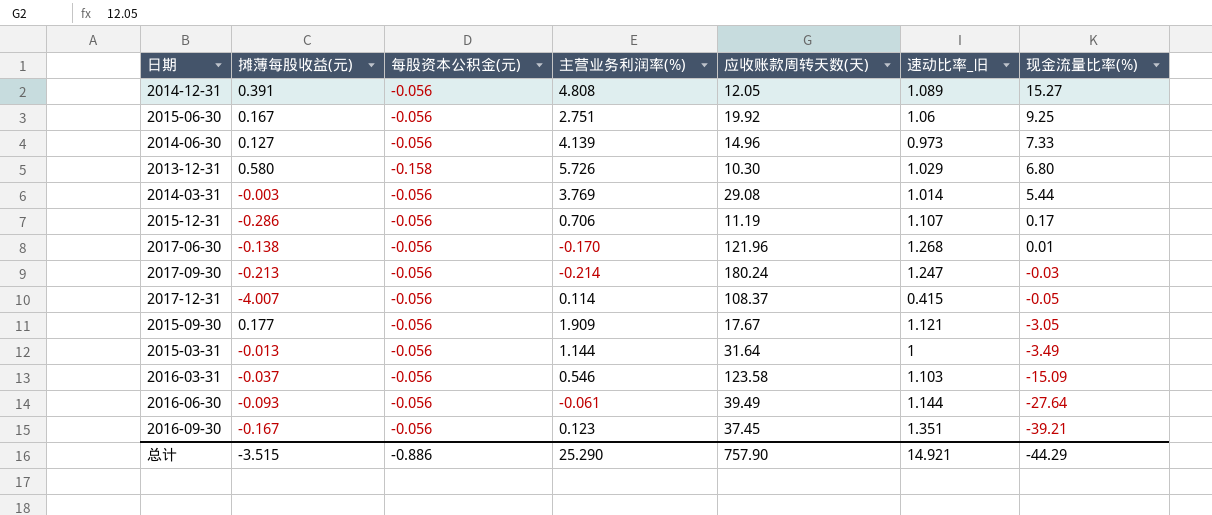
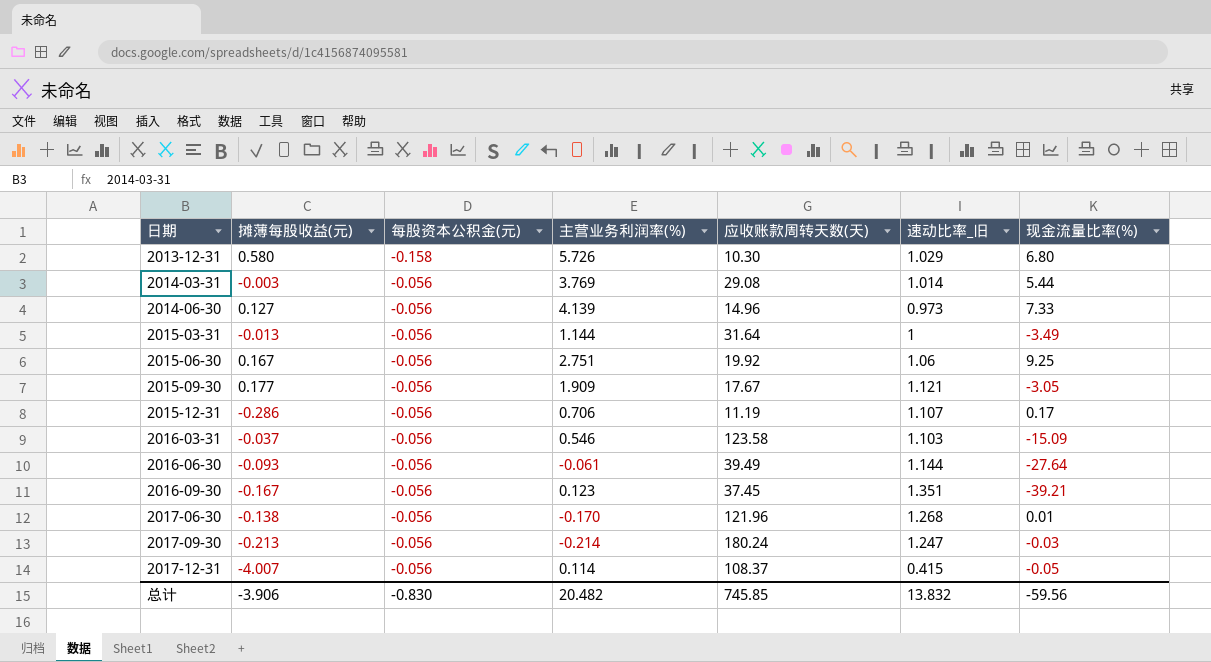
row order: 现金流量比率(%) descending -> 日期 ascending
row 2014-12-31: 0.391 | -0.056 | 4.808 | 12.05 | 1.089 | 15.27 -> none
总计 | 摊薄每股收益(元): -3.515 -> -3.906
总计 | 每股资本公积金(元): -0.886 -> -0.830
总计 | 主营业务利润率(%): 25.290 -> 20.482
总计 | 应收账款周转天数(天): 757.90 -> 745.85
总计 | 速动比率_旧: 14.921 -> 13.832
总计 | 现金流量比率(%): -44.29 -> -59.56

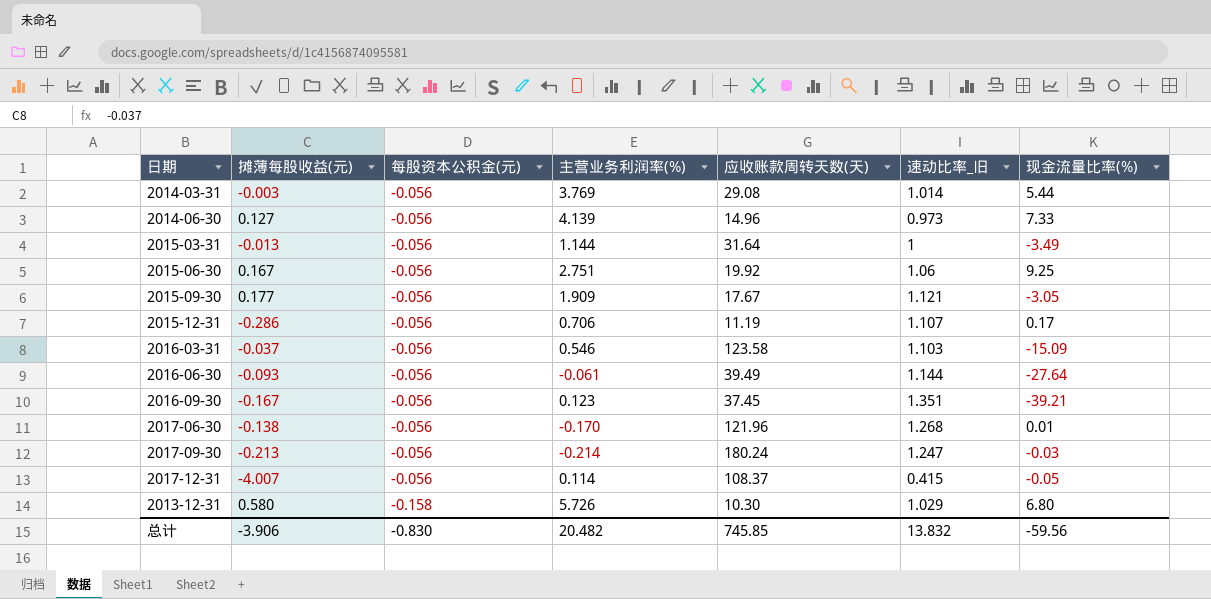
row order: 日期 ascending -> 每股资本公积金(元) descending

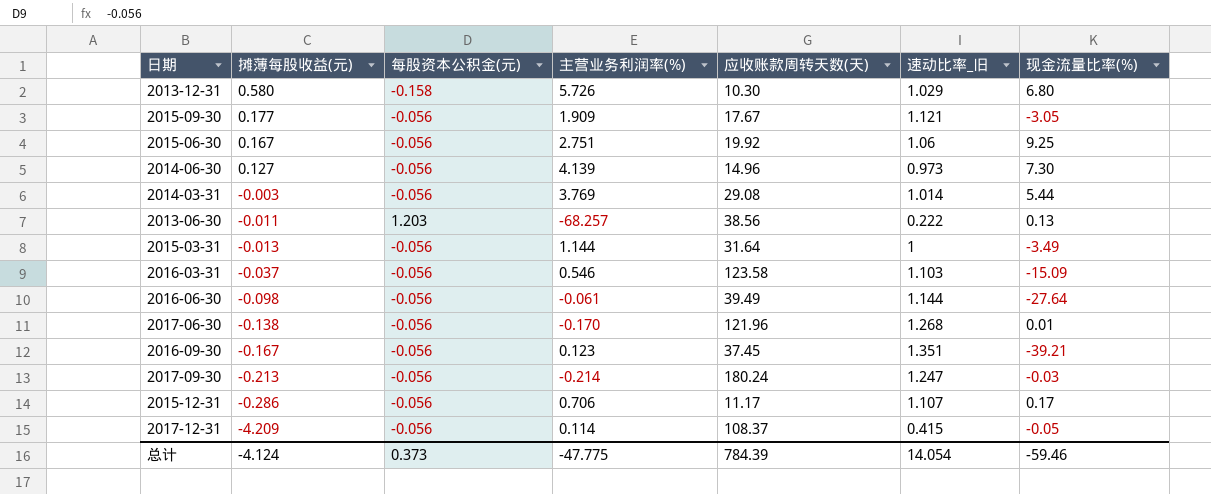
row order: 每股资本公积金(元) descending -> 摊薄每股收益(元) descending
2014-06-30 | 现金流量比率(%): 7.33 -> 7.30
row 2013-06-30: none -> -0.011 | 1.203 | -68.257 | 38.56 | 0.222 | 0.13
2016-06-30 | 摊薄每股收益(元): -0.093 -> -0.098
2015-12-31 | 应收账款周转天数(天): 11.19 -> 11.17
2017-12-31 | 摊薄每股收益(元): -4.007 -> -4.209
总计 | 摊薄每股收益(元): -3.906 -> -4.124
总计 | 每股资本公积金(元): -0.830 -> 0.373
总计 | 主营业务利润率(%): 20.482 -> -47.775
总计 | 应收账款周转天数(天): 745.85 -> 784.39
总计 | 速动比率_旧: 13.832 -> 14.054
总计 | 现金流量比率(%): -59.56 -> -59.46

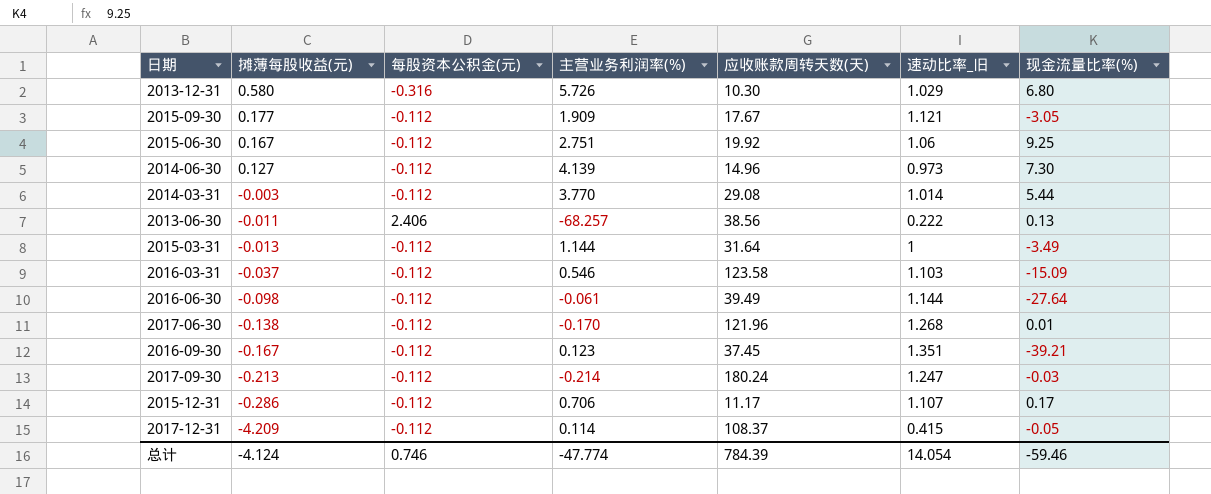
2013-12-31 | 每股资本公积金(元): -0.158 -> -0.316
2015-09-30 | 每股资本公积金(元): -0.056 -> -0.112
2015-06-30 | 每股资本公积金(元): -0.056 -> -0.112
2014-06-30 | 每股资本公积金(元): -0.056 -> -0.112
2014-03-31 | 每股资本公积金(元): -0.056 -> -0.112
2014-03-31 | 主营业务利润率(%): 3.769 -> 3.770
2013-06-30 | 每股资本公积金(元): 1.203 -> 2.406
2015-03-31 | 每股资本公积金(元): -0.056 -> -0.112
2016-03-31 | 每股资本公积金(元): -0.056 -> -0.112
2016-06-30 | 每股资本公积金(元): -0.056 -> -0.112
2017-06-30 | 每股资本公积金(元): -0.056 -> -0.112
2016-09-30 | 每股资本公积金(元): -0.056 -> -0.112
2017-09-30 | 每股资本公积金(元): -0.056 -> -0.112
2015-12-31 | 每股资本公积金(元): -0.056 -> -0.112
2017-12-31 | 每股资本公积金(元): -0.056 -> -0.112
总计 | 每股资本公积金(元): 0.373 -> 0.746
总计 | 主营业务利润率(%): -47.775 -> -47.774

